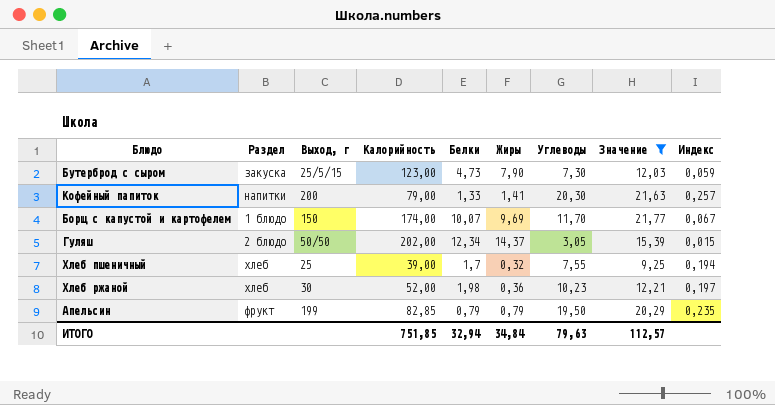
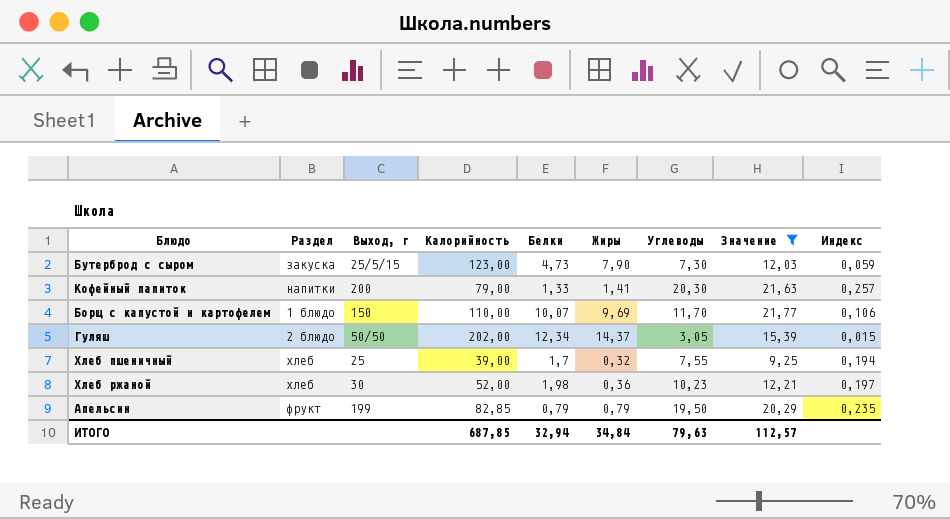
Борщ с капустой и картофелем | Калорийность: 174,00 -> 110,00
Борщ с капустой и картофелем | Индекс: 0,067 -> 0,106
ИТОГО | Калорийность: 751,85 -> 687,85

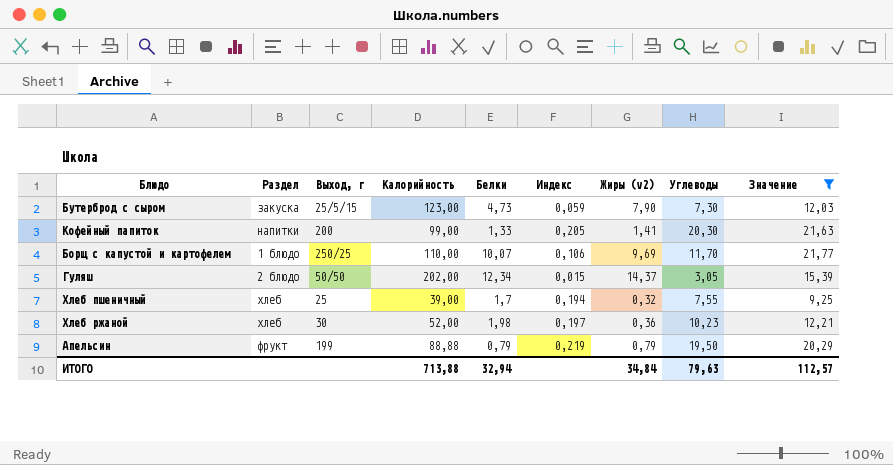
column Индекс | position: 9 -> 6
column name: Жиры -> Жиры (v2)
Кофейный папиток | Калорийность: 79,00 -> 99,00
Кофейный папиток | Индекс: 0,257 -> 0,205
Борщ с капустой и картофелем | Выход, г: 150 -> 250/25
Апельсин | Калорийность: 82,85 -> 88,88
Апельсин | Индекс: 0,235 -> 0,219
ИТОГО | Калорийность: 687,85 -> 713,88

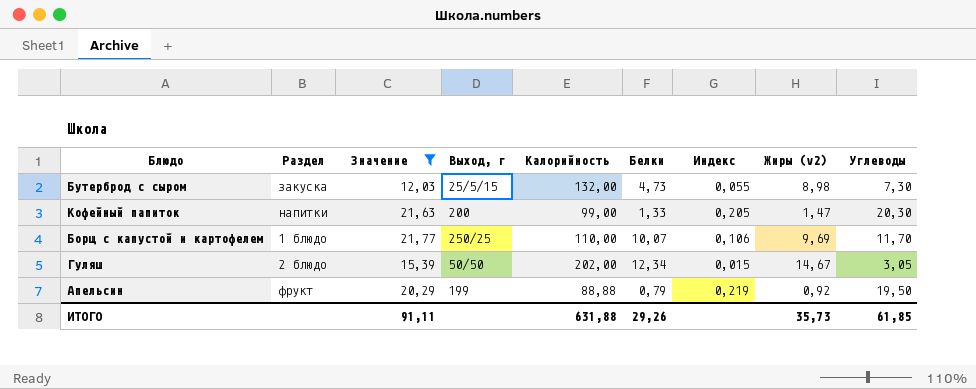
column Значение | position: 9 -> 3
row Хлеб пшеничный: хлеб | 25 | 39,00 | 1,7 | 0,194 | 0,32 | 7,55 | 9,25 -> none
row Хлеб ржаной: хлеб | 30 | 52,00 | 1,98 | 0,197 | 0,36 | 10,23 | 12,21 -> none
Бутерброд с сыром | Калорийность: 123,00 -> 132,00
Бутерброд с сыром | Индекс: 0,059 -> 0,055
Бутерброд с сыром | Жиры (v2): 7,90 -> 8,98
Кофейный папиток | Жиры (v2): 1,41 -> 1,47
Гуляш | Жиры (v2): 14,37 -> 14,67
Апельсин | Жиры (v2): 0,79 -> 0,92
ИТОГО | Значение: 112,57 -> 91,11
ИТОГО | Калорийность: 713,88 -> 631,88
ИТОГО | Белки: 32,94 -> 29,26
ИТОГО | Жиры (v2): 34,84 -> 35,73
ИТОГО | Углеводы: 79,63 -> 61,85

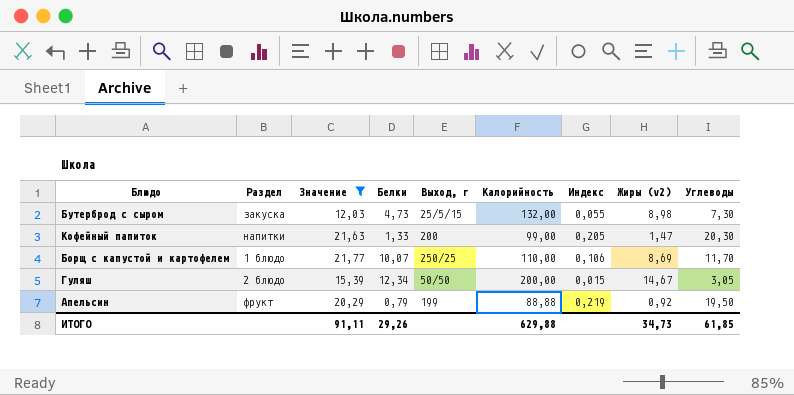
column Белки | position: 6 -> 4
Борщ с капустой и картофелем | Жиры (v2): 9,69 -> 8,69
Гуляш | Калорийность: 202,00 -> 200,00
ИТОГО | Калорийность: 631,88 -> 629,88
ИТОГО | Жиры (v2): 35,73 -> 34,73

